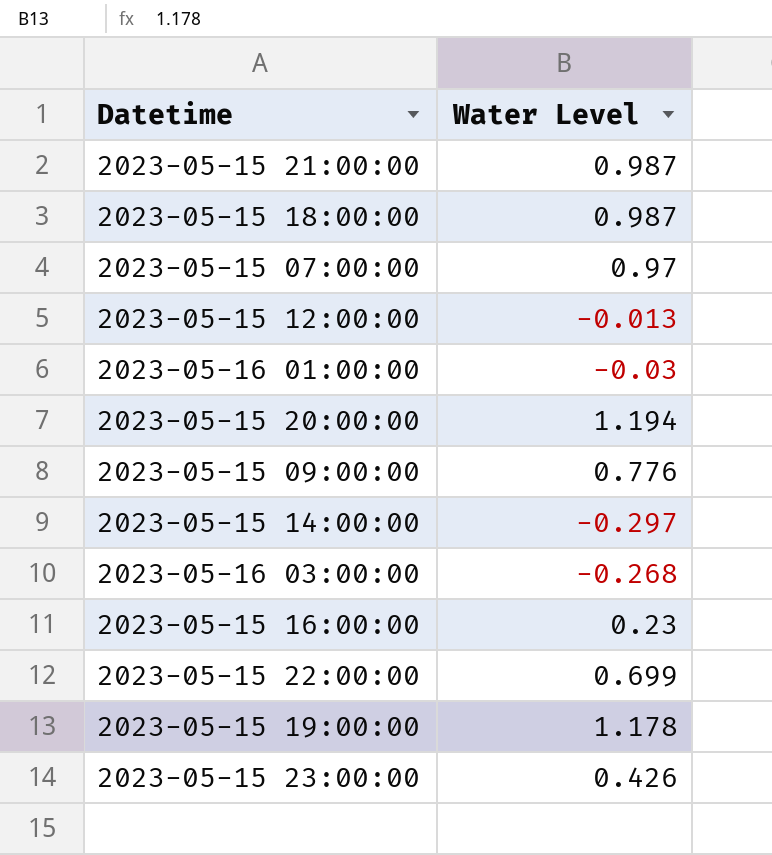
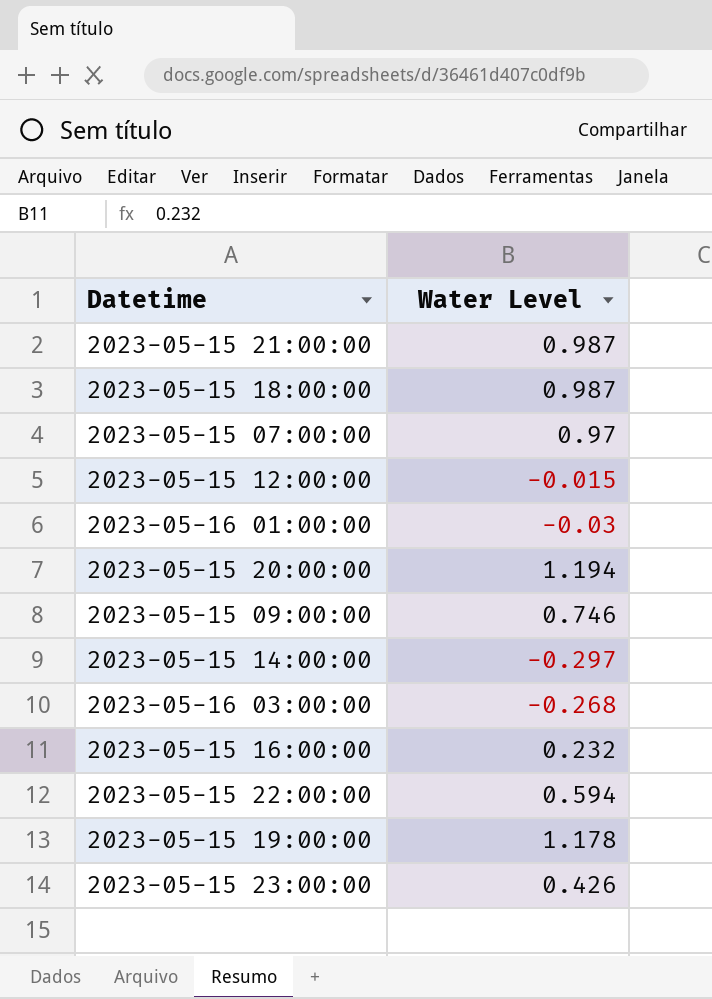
2023-05-15 12:00:00 | Water Level: -0.013 -> -0.015
2023-05-15 09:00:00 | Water Level: 0.776 -> 0.746
2023-05-15 16:00:00 | Water Level: 0.23 -> 0.232
2023-05-15 22:00:00 | Water Level: 0.699 -> 0.594

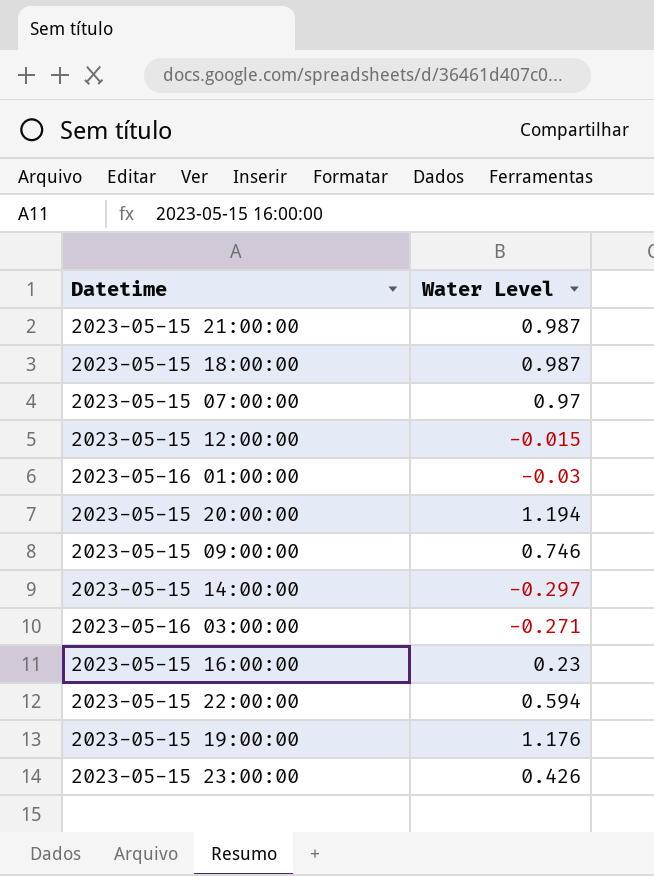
2023-05-16 03:00:00 | Water Level: -0.268 -> -0.271
2023-05-15 16:00:00 | Water Level: 0.232 -> 0.23
2023-05-15 19:00:00 | Water Level: 1.178 -> 1.176

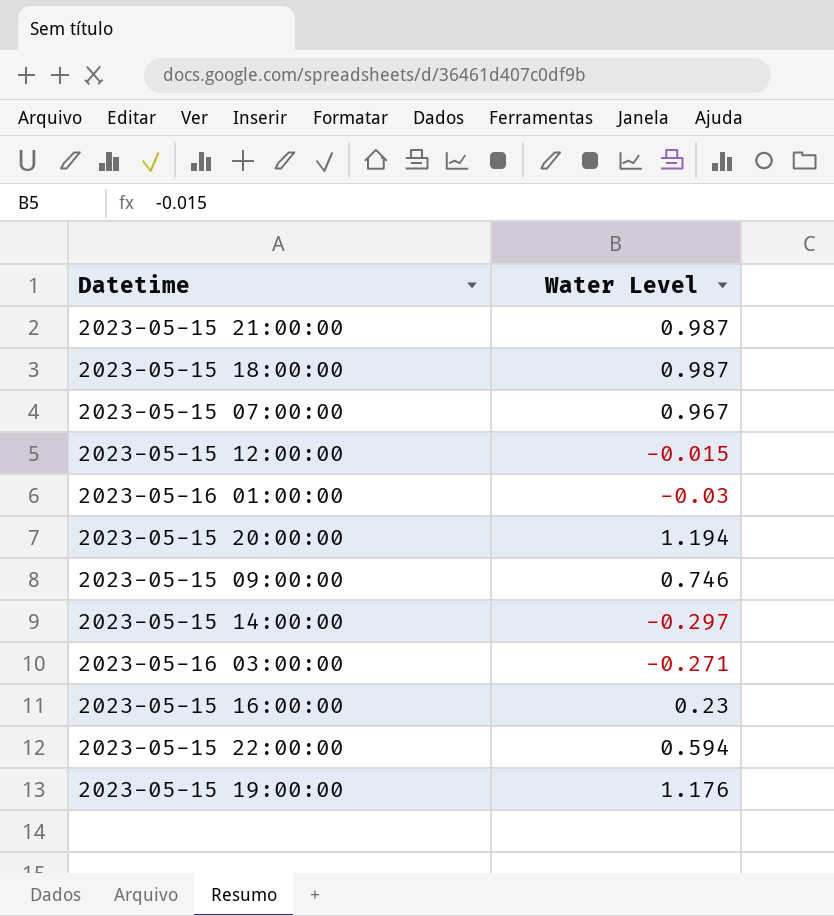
row 2023-05-15 23:00:00: 0.426 -> none
2023-05-15 07:00:00 | Water Level: 0.97 -> 0.967

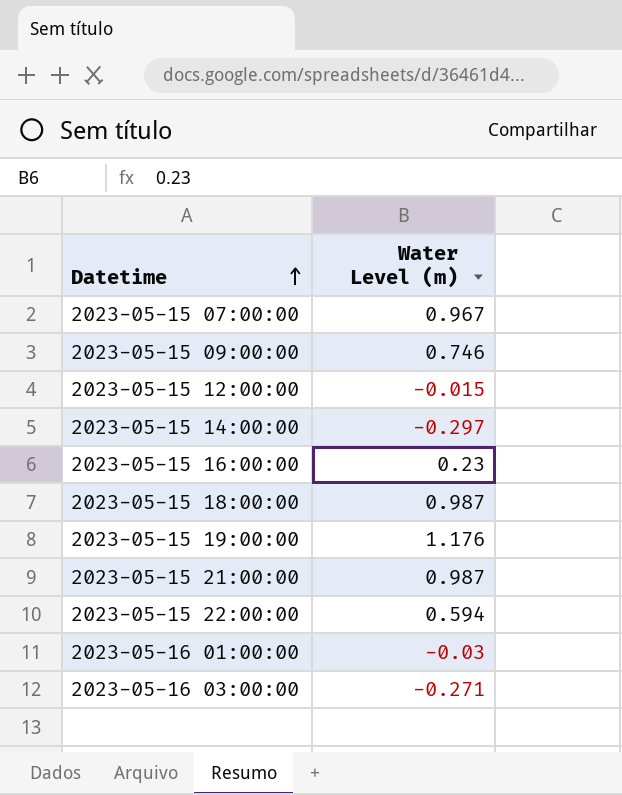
row order: none -> Datetime ascending
column name: Water Level -> Water Level (m)
row 2023-05-15 20:00:00: 1.194 -> none

